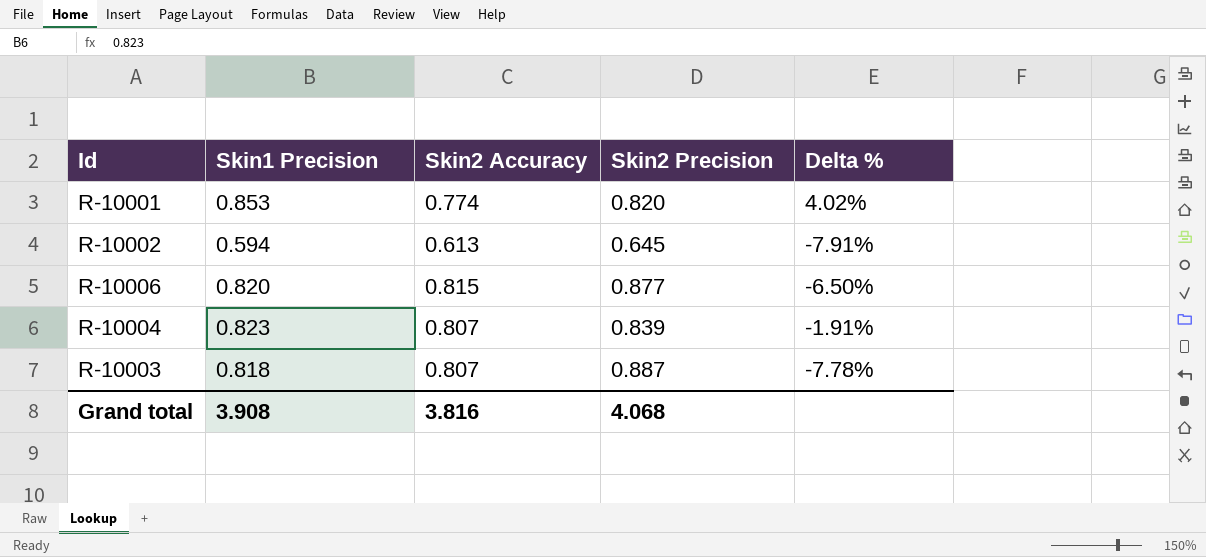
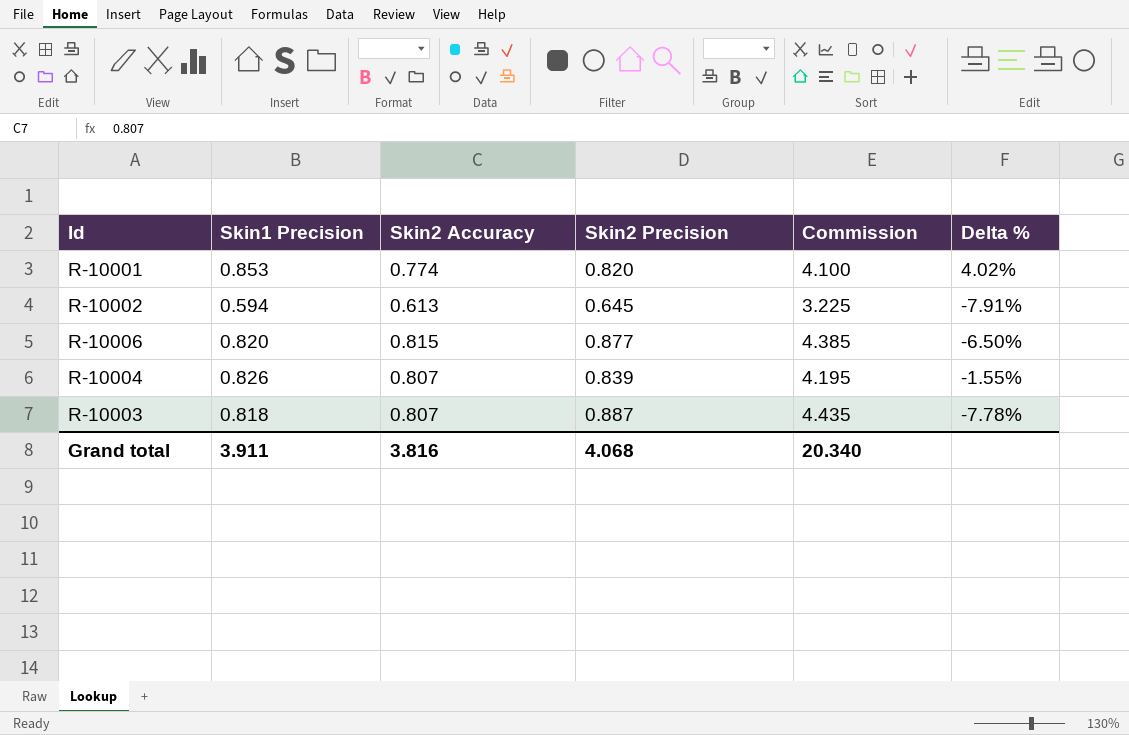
column Commission | formula: none -> [Skin2 Precision] * 5
R-10004 | Skin1 Precision: 0.823 -> 0.826
R-10004 | Delta %: -1.91% -> -1.55%
Grand total | Skin1 Precision: 3.908 -> 3.911

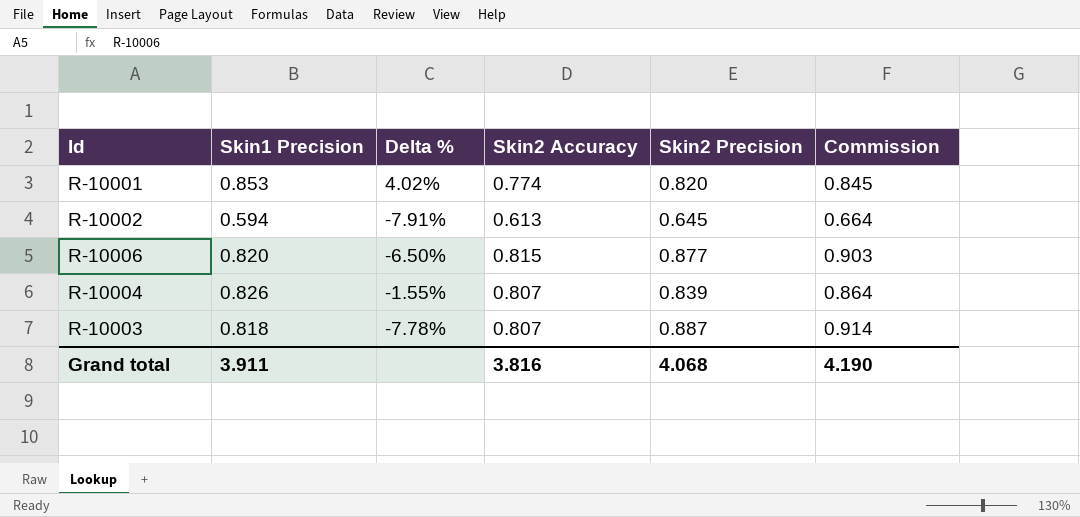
column Delta % | position: 6 -> 3
column Commission | formula: [Skin2 Precision] * 5 -> [Skin2 Precision] * 1.03
Grand total | Commission: 20.340 -> 4.190

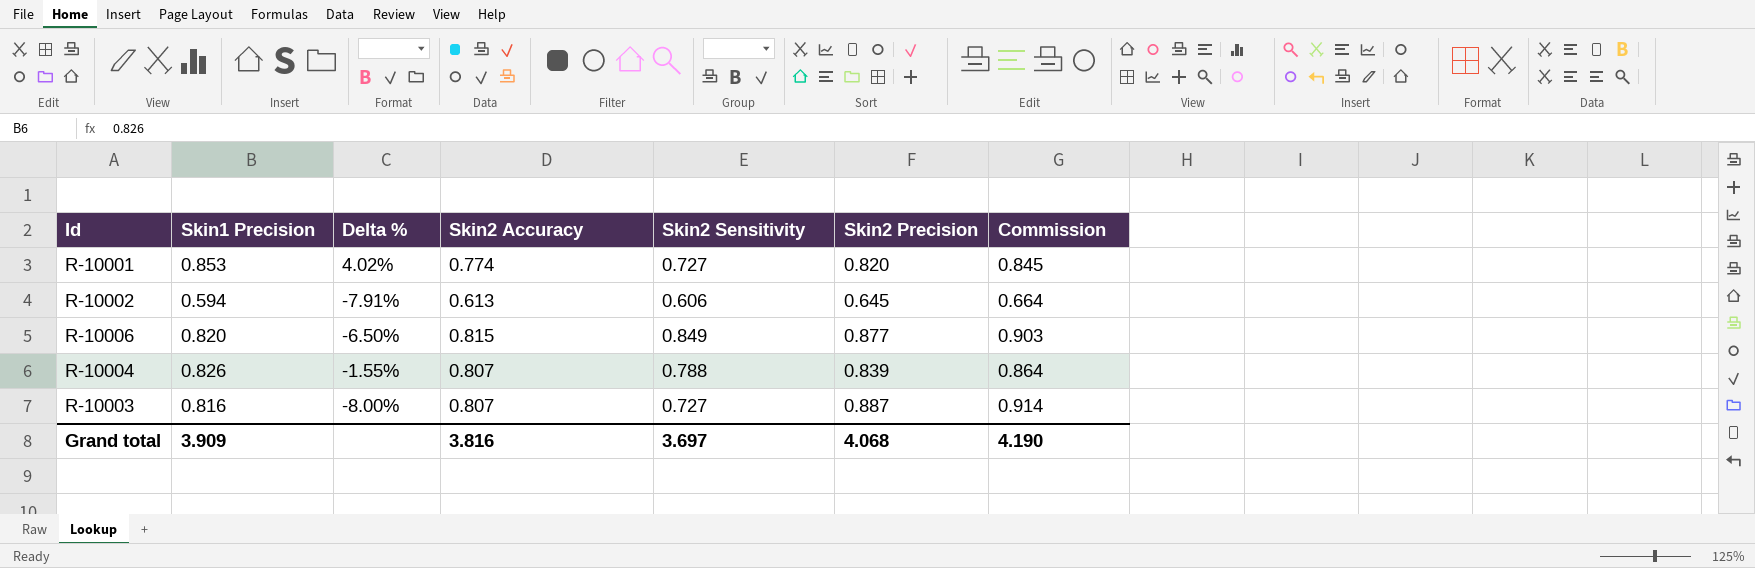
column Skin2 Sensitivity | position: none -> 5
R-10003 | Skin1 Precision: 0.818 -> 0.816
R-10003 | Delta %: -7.78% -> -8.00%
Grand total | Skin1 Precision: 3.911 -> 3.909

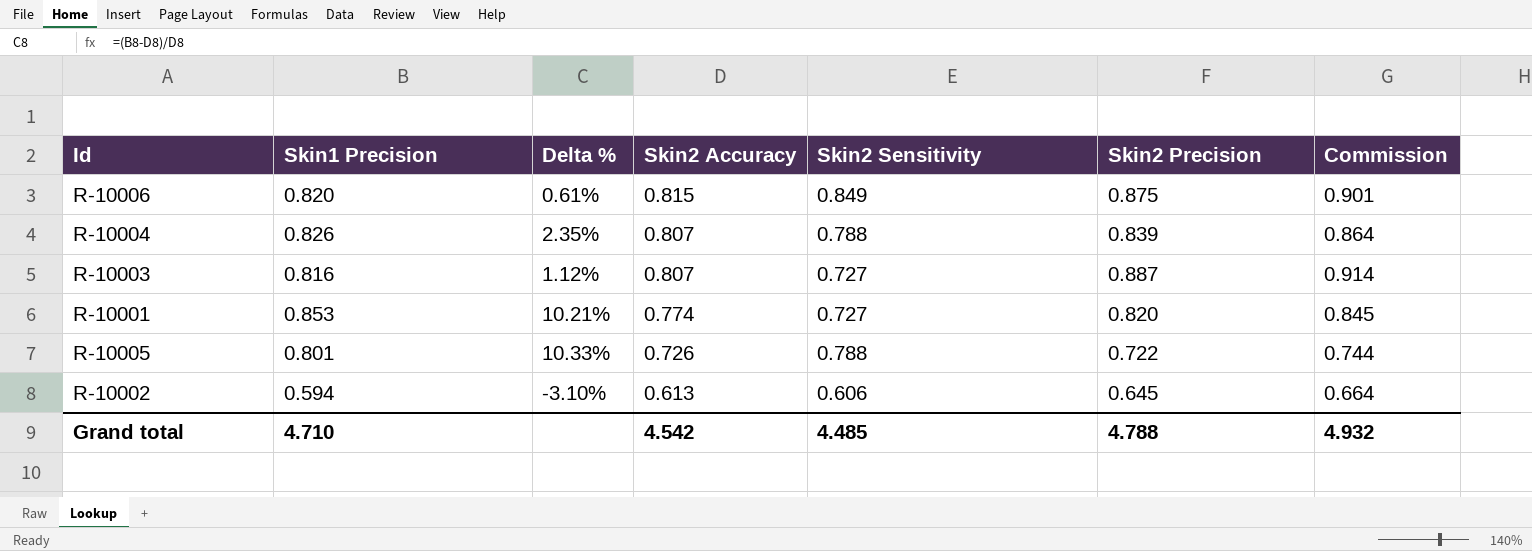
row order: none -> Skin2 Accuracy descending
column Delta % | formula: ([Skin1 Precision] - [Skin2 Precision]) / [Skin2 Precision] -> ([Skin1 Precision] - [Skin2 Accuracy]) / [Skin2 Accuracy]
R-10006 | Skin2 Precision: 0.877 -> 0.875
R-10006 | Commission: 0.903 -> 0.901
row R-10005: none -> 0.801 | 10.33% | 0.726 | 0.788 | 0.722 | 0.744
Grand total | Skin1 Precision: 3.909 -> 4.710
Grand total | Skin2 Accuracy: 3.816 -> 4.542
Grand total | Skin2 Sensitivity: 3.697 -> 4.485
Grand total | Skin2 Precision: 4.068 -> 4.788
Grand total | Commission: 4.190 -> 4.932

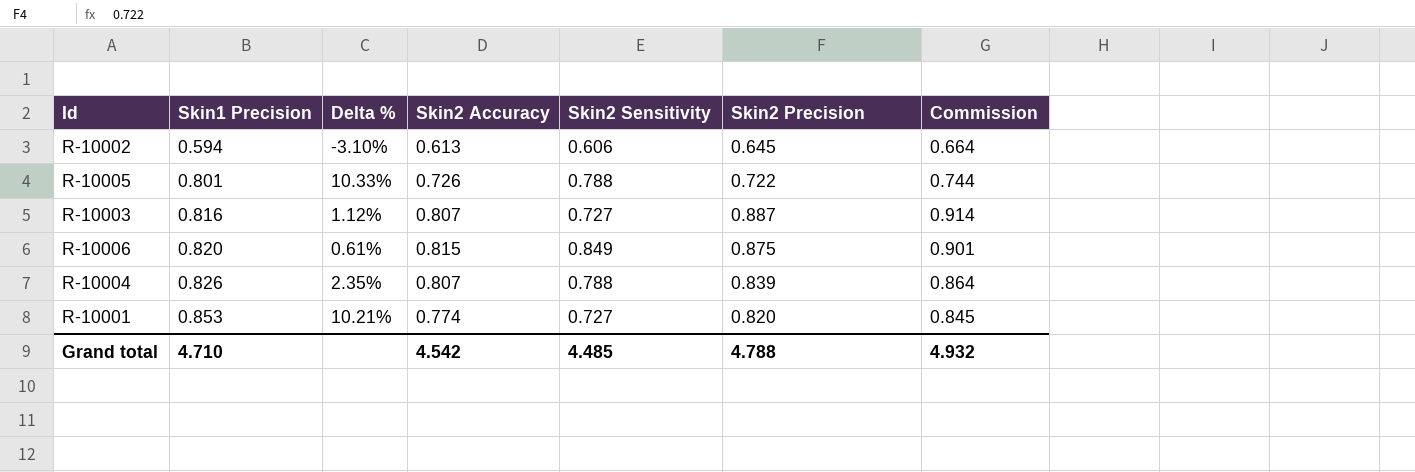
row order: Skin2 Accuracy descending -> Skin1 Precision ascending

